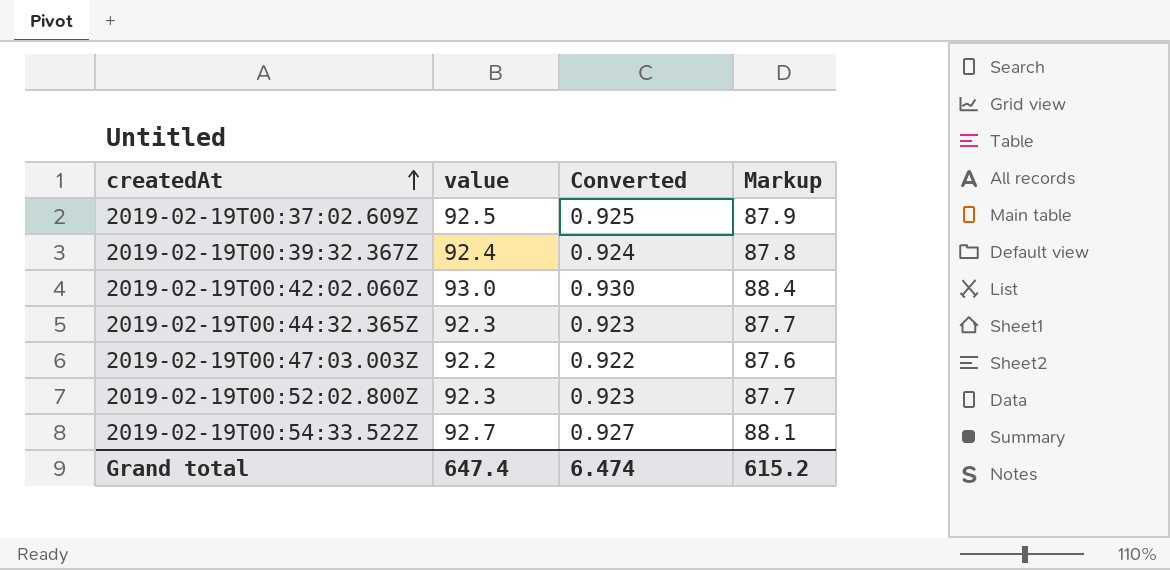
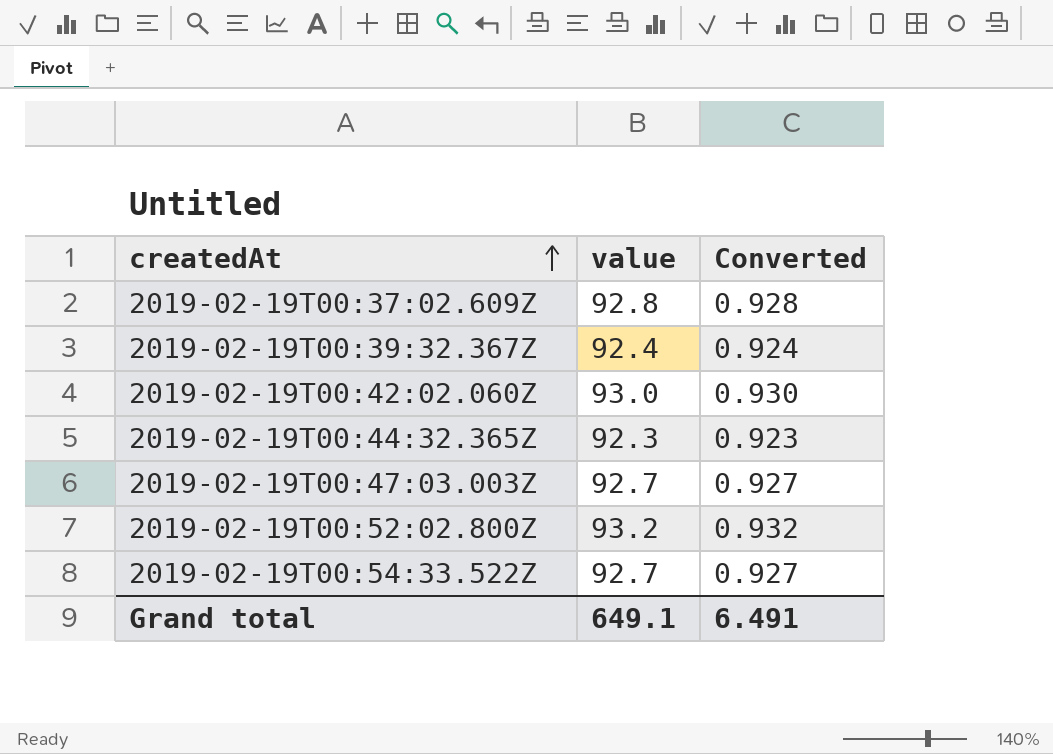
column Markup | formula: [value] * 0.95 -> none
2019-02-19T00:37:02.609Z | value: 92.5 -> 92.8
2019-02-19T00:37:02.609Z | Converted: 0.925 -> 0.928
2019-02-19T00:47:03.003Z | value: 92.2 -> 92.7
2019-02-19T00:47:03.003Z | Converted: 0.922 -> 0.927
2019-02-19T00:52:02.800Z | value: 92.3 -> 93.2
2019-02-19T00:52:02.800Z | Converted: 0.923 -> 0.932
Grand total | value: 647.4 -> 649.1
Grand total | Converted: 6.474 -> 6.491

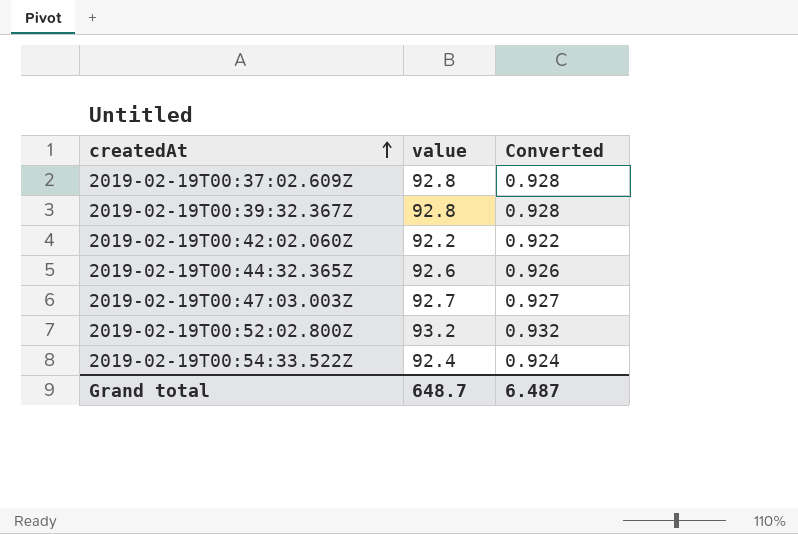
2019-02-19T00:39:32.367Z | value: 92.4 -> 92.8
2019-02-19T00:39:32.367Z | Converted: 0.924 -> 0.928
2019-02-19T00:42:02.060Z | value: 93.0 -> 92.2
2019-02-19T00:42:02.060Z | Converted: 0.930 -> 0.922
2019-02-19T00:44:32.365Z | value: 92.3 -> 92.6
2019-02-19T00:44:32.365Z | Converted: 0.923 -> 0.926
2019-02-19T00:54:33.522Z | value: 92.7 -> 92.4
2019-02-19T00:54:33.522Z | Converted: 0.927 -> 0.924
Grand total | value: 649.1 -> 648.7
Grand total | Converted: 6.491 -> 6.487

